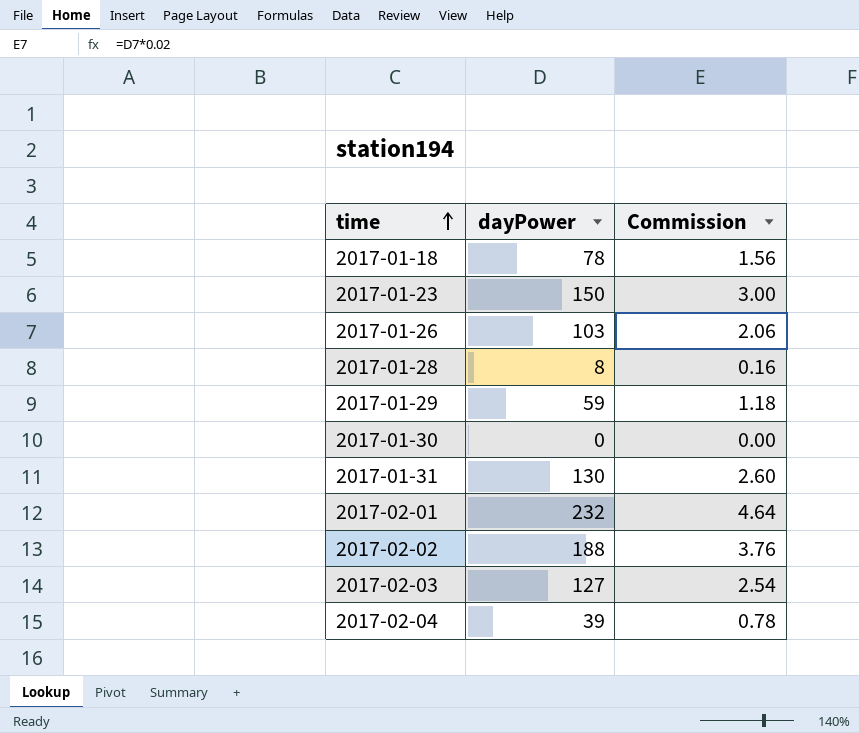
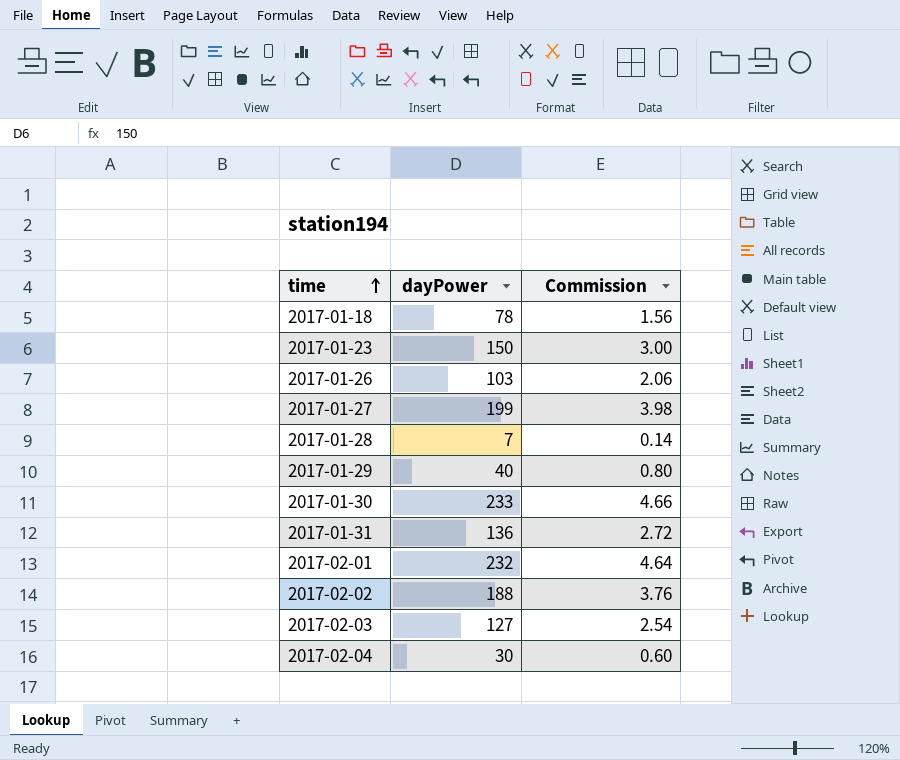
row 2017-01-27: none -> 199 | 3.98
2017-01-28 | dayPower: 8 -> 7
2017-01-28 | Commission: 0.16 -> 0.14
2017-01-29 | dayPower: 59 -> 40
2017-01-29 | Commission: 1.18 -> 0.80
2017-01-30 | dayPower: 0 -> 233
2017-01-30 | Commission: 0.00 -> 4.66
2017-01-31 | dayPower: 130 -> 136
2017-01-31 | Commission: 2.60 -> 2.72
2017-02-04 | dayPower: 39 -> 30
2017-02-04 | Commission: 0.78 -> 0.60

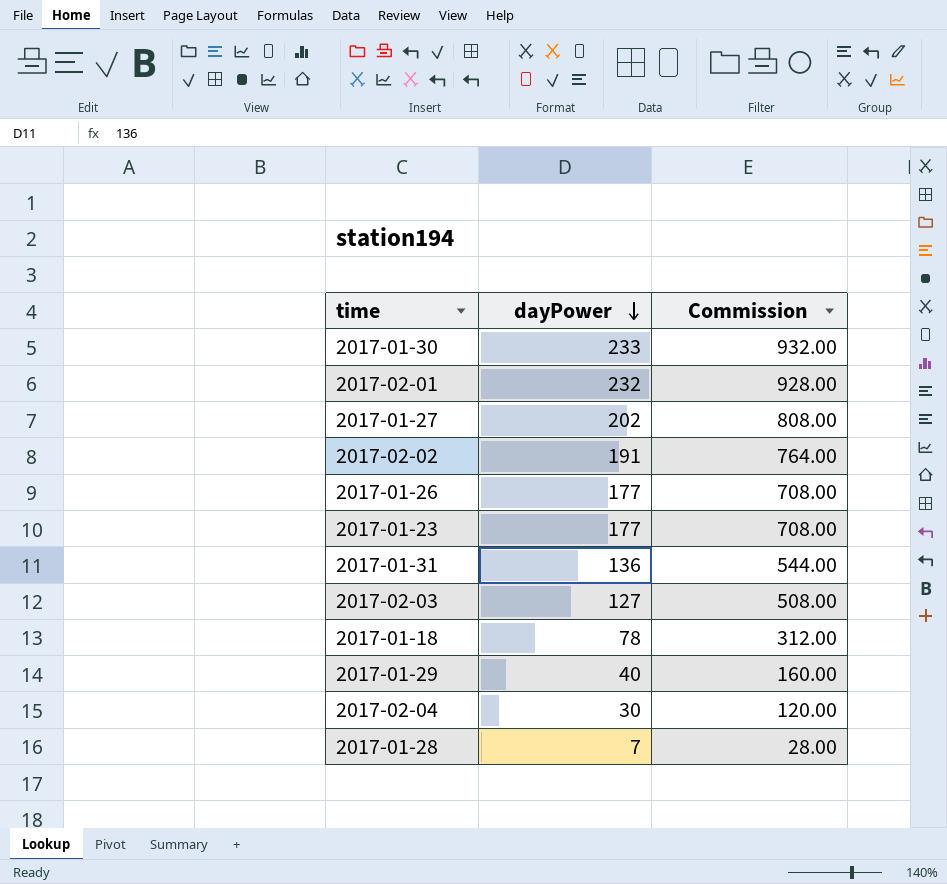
row order: time ascending -> dayPower descending
column Commission | formula: [dayPower] * 0.02 -> [dayPower] * 4
2017-01-27 | dayPower: 199 -> 202
2017-02-02 | dayPower: 188 -> 191
2017-01-26 | dayPower: 103 -> 177
2017-01-23 | dayPower: 150 -> 177

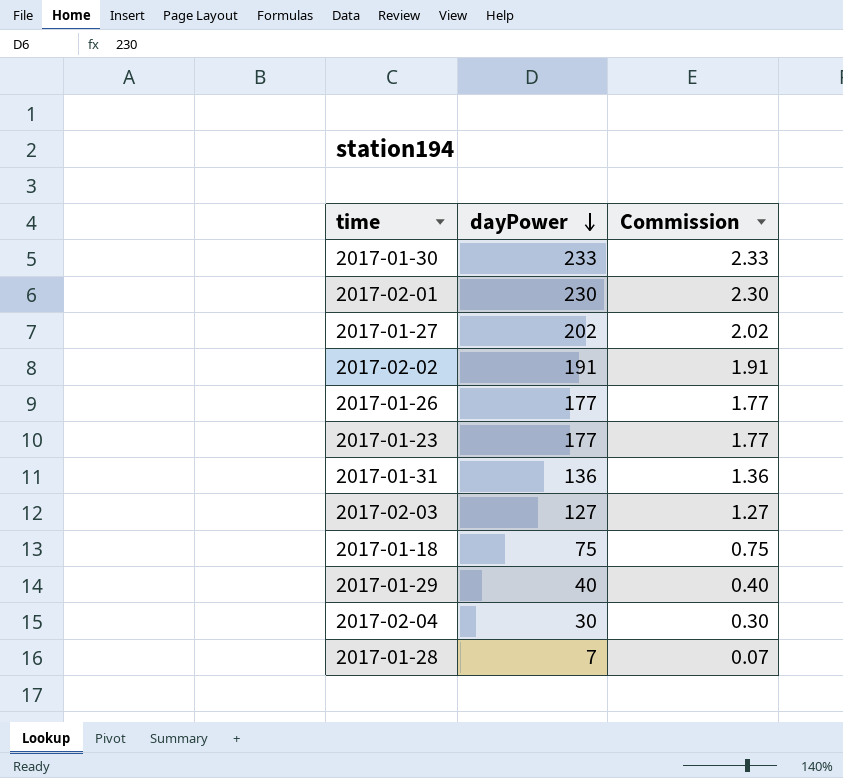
column Commission | formula: [dayPower] * 4 -> [dayPower] * 0.01
2017-02-01 | dayPower: 232 -> 230
2017-01-18 | dayPower: 78 -> 75

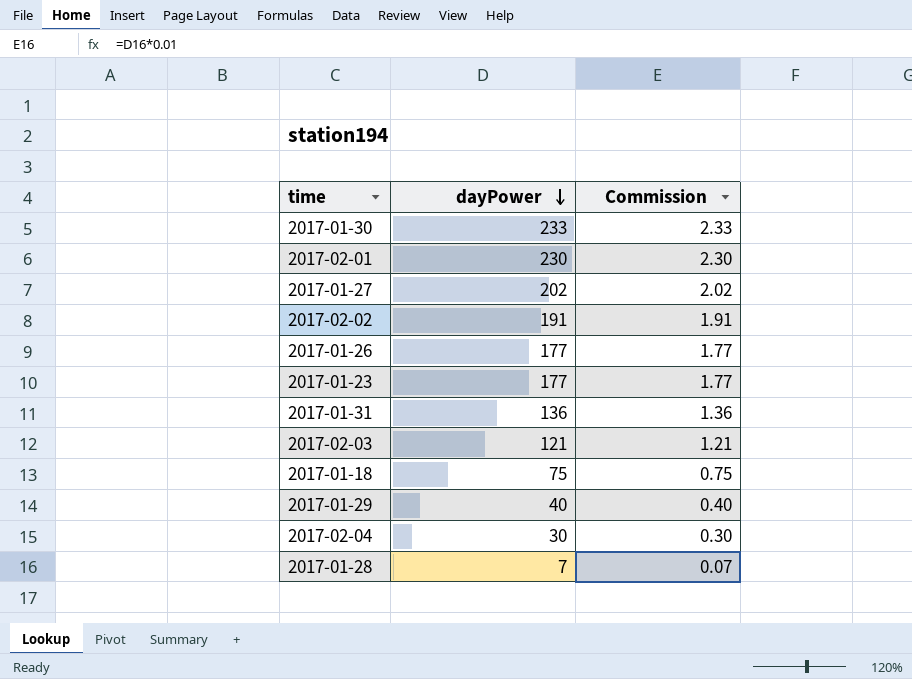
2017-02-03 | dayPower: 127 -> 121
2017-02-03 | Commission: 1.27 -> 1.21

